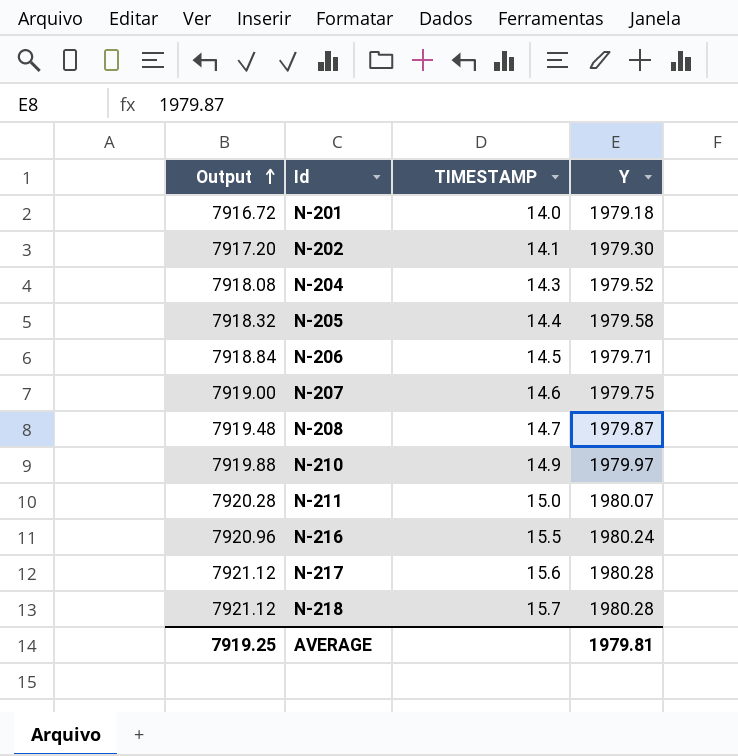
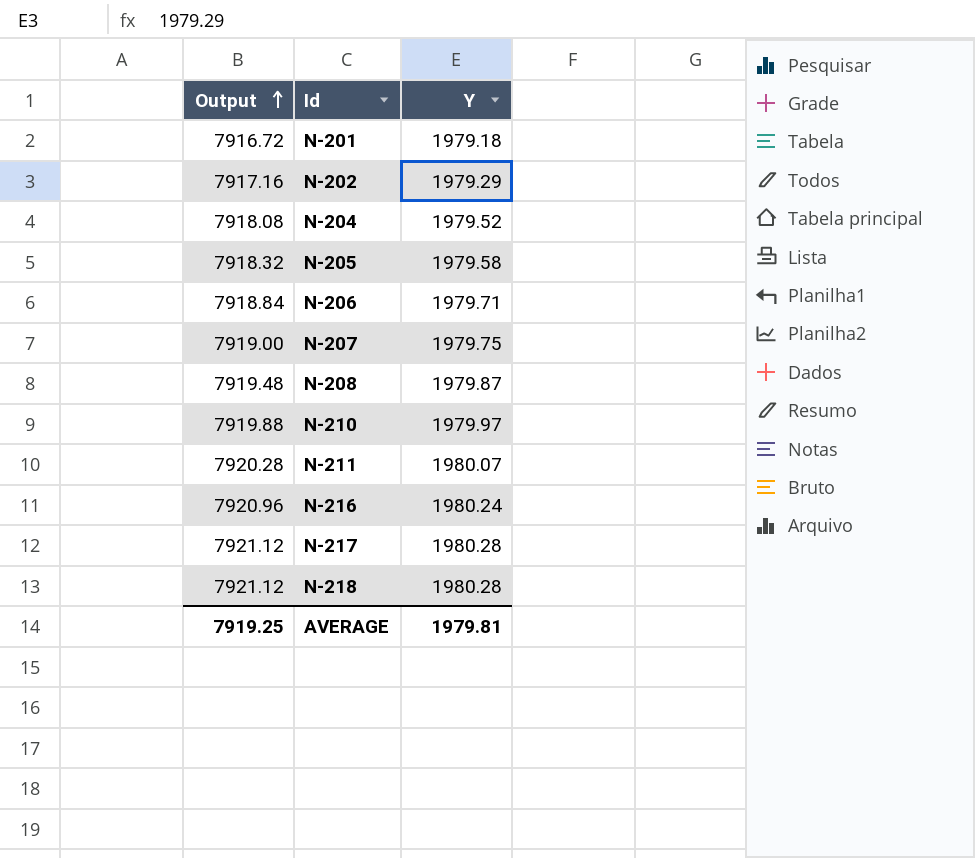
column TIMESTAMP | position: 3 -> none
N-202 | Output: 7917.20 -> 7917.16
N-202 | Y: 1979.30 -> 1979.29

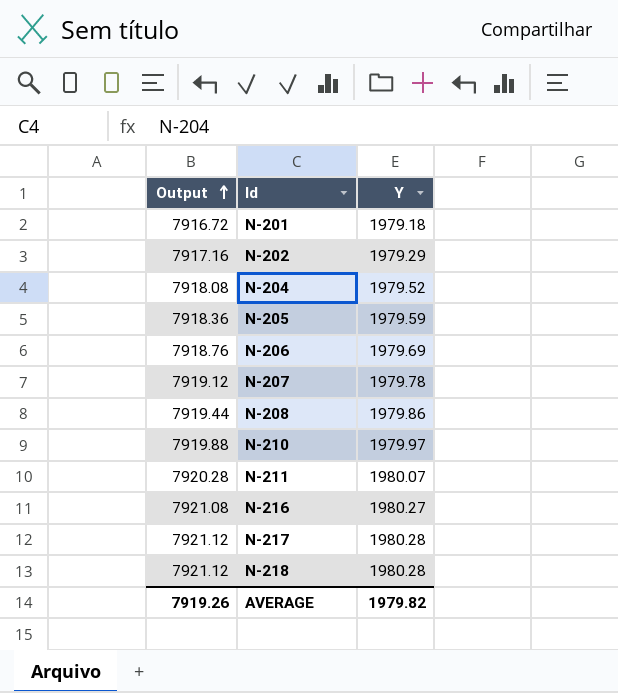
N-205 | Output: 7918.32 -> 7918.36
N-205 | Y: 1979.58 -> 1979.59
N-206 | Output: 7918.84 -> 7918.76
N-206 | Y: 1979.71 -> 1979.69
N-207 | Output: 7919.00 -> 7919.12
N-207 | Y: 1979.75 -> 1979.78
N-208 | Output: 7919.48 -> 7919.44
N-208 | Y: 1979.87 -> 1979.86
N-216 | Output: 7920.96 -> 7921.08
N-216 | Y: 1980.24 -> 1980.27
AVERAGE | Output: 7919.25 -> 7919.26
AVERAGE | Y: 1979.81 -> 1979.82

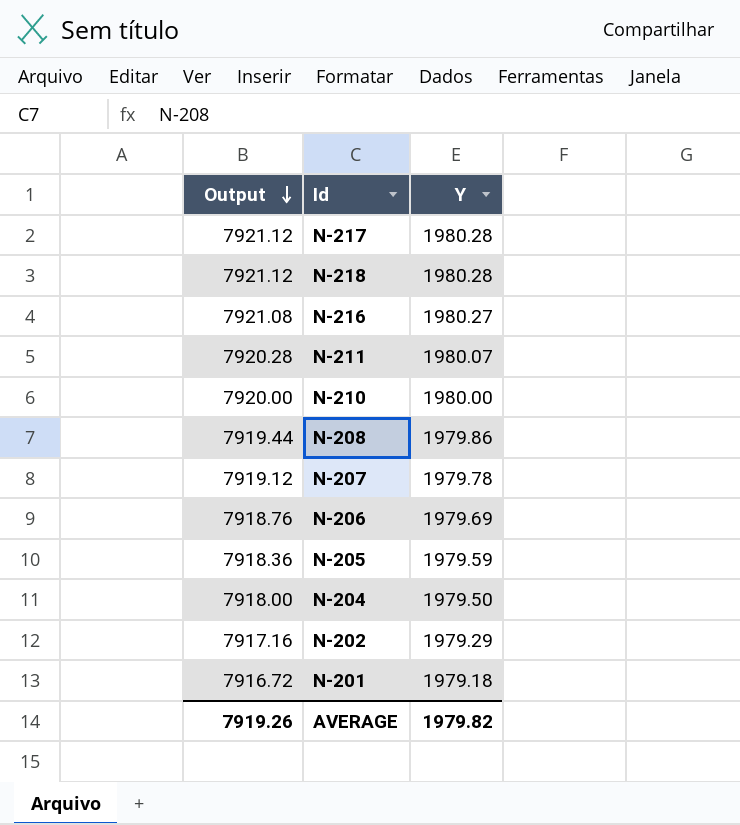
row order: Output ascending -> Output descending
N-210 | Output: 7919.88 -> 7920.00
N-210 | Y: 1979.97 -> 1980.00
N-204 | Output: 7918.08 -> 7918.00
N-204 | Y: 1979.52 -> 1979.50

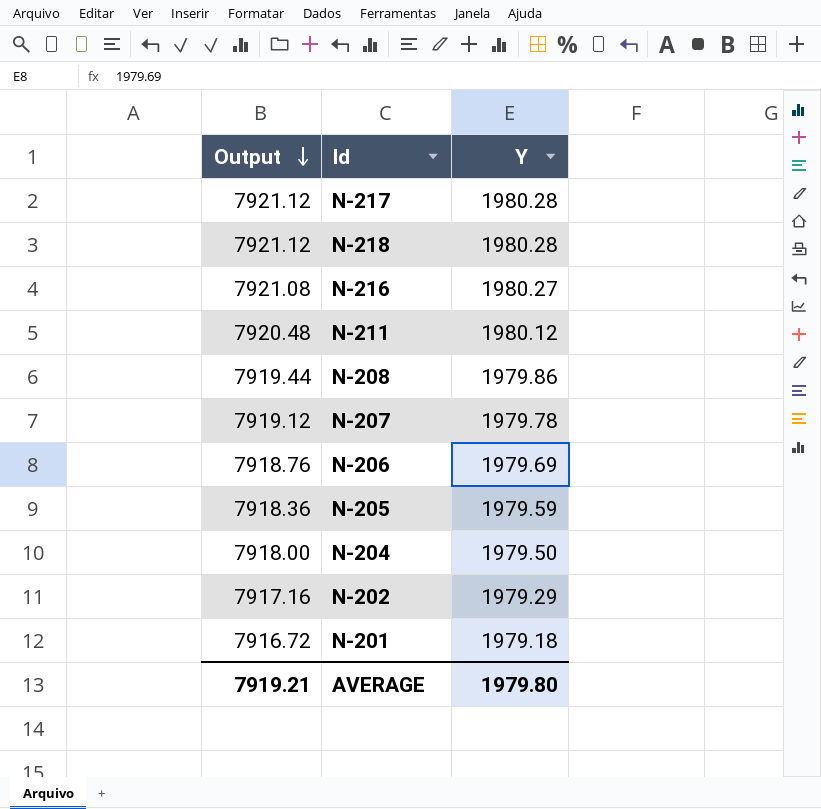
row N-210: 7920.00 | 1980.00 -> none
N-211 | Output: 7920.28 -> 7920.48
N-211 | Y: 1980.07 -> 1980.12
AVERAGE | Output: 7919.26 -> 7919.21
AVERAGE | Y: 1979.82 -> 1979.80

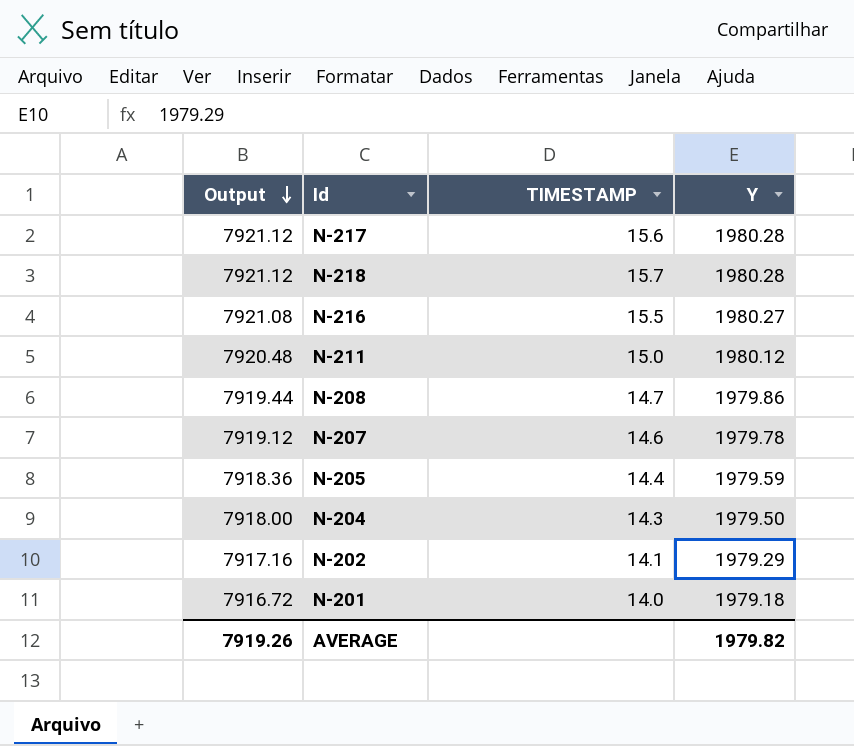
column TIMESTAMP | position: none -> 3
row N-206: 7918.76 | 1979.69 -> none
AVERAGE | Output: 7919.21 -> 7919.26
AVERAGE | Y: 1979.80 -> 1979.82

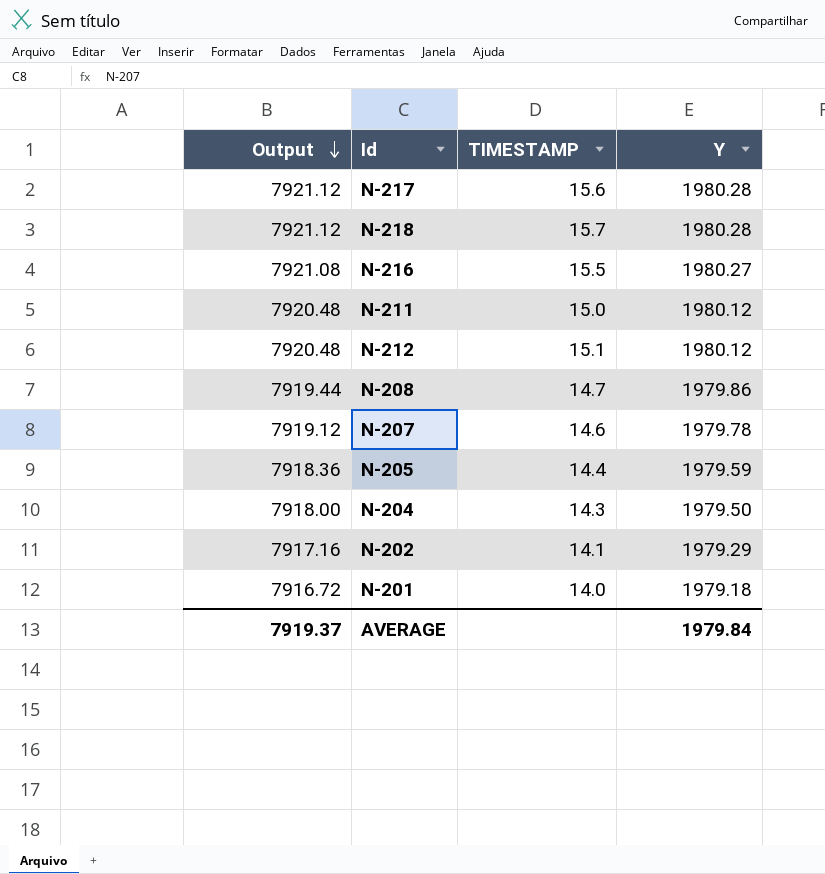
row N-212: none -> 7920.48 | 15.1 | 1980.12
AVERAGE | Output: 7919.26 -> 7919.37
AVERAGE | Y: 1979.82 -> 1979.84

